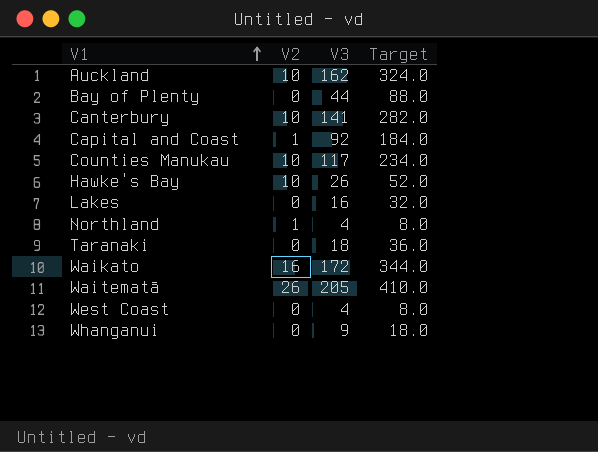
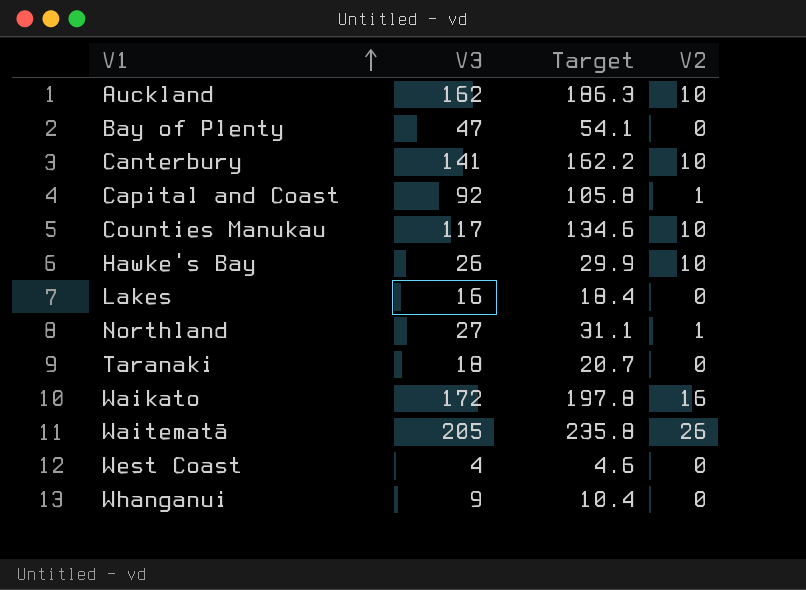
column Target | formula: [V3] * 2 -> [V3] * 1.15
column V2 | position: 2 -> 4
Bay of Plenty | V3: 44 -> 47
Northland | V3: 4 -> 27

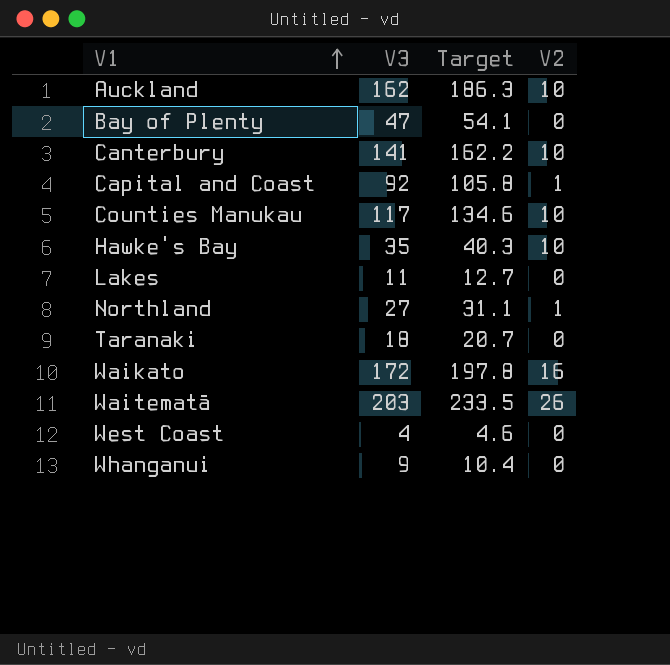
Hawke's Bay | V3: 26 -> 35
Hawke's Bay | Target: 29.9 -> 40.3
Lakes | V3: 16 -> 11
Lakes | Target: 18.4 -> 12.7
Waitematā | V3: 205 -> 203
Waitematā | Target: 235.8 -> 233.5

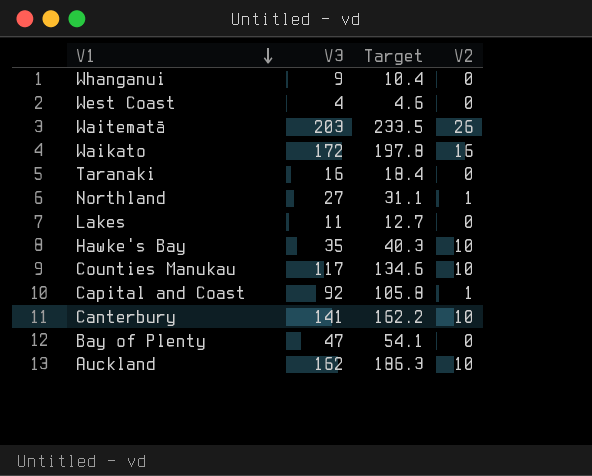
row order: V1 ascending -> V1 descending
Taranaki | V3: 18 -> 16
Taranaki | Target: 20.7 -> 18.4

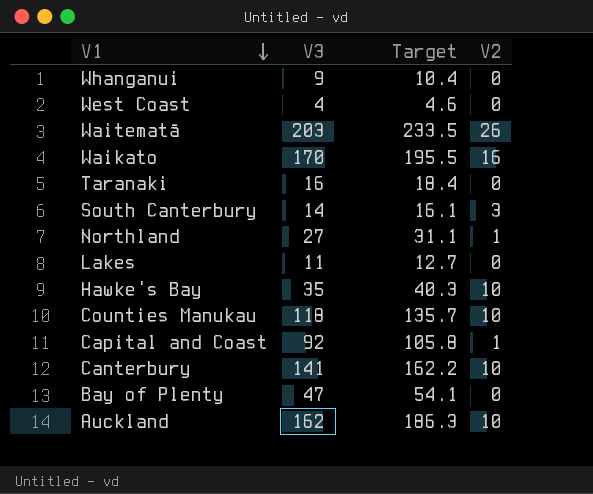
Waikato | V3: 172 -> 170
Waikato | Target: 197.8 -> 195.5
row South Canterbury: none -> 14 | 16.1 | 3
Counties Manukau | V3: 117 -> 118
Counties Manukau | Target: 134.6 -> 135.7

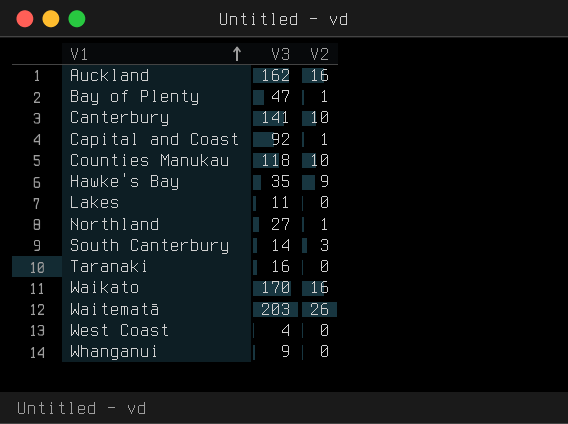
row order: V1 descending -> V1 ascending
column Target | formula: [V3] * 1.15 -> none
Auckland | V2: 10 -> 16
Bay of Plenty | V2: 0 -> 1
Hawke's Bay | V2: 10 -> 9

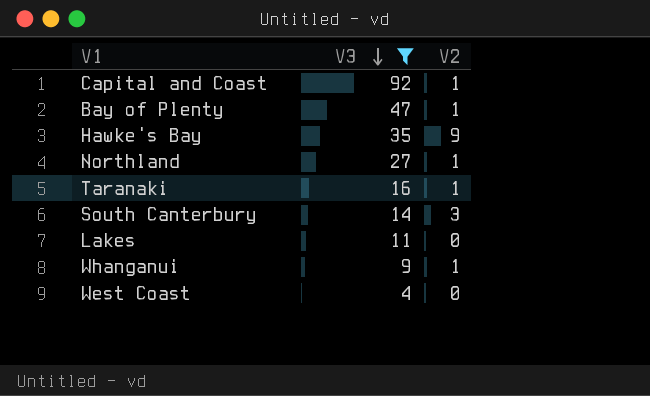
filter: none -> V3 <= 92
row order: V1 ascending -> V3 descending
Taranaki | V2: 0 -> 1
Whanganui | V2: 0 -> 1

